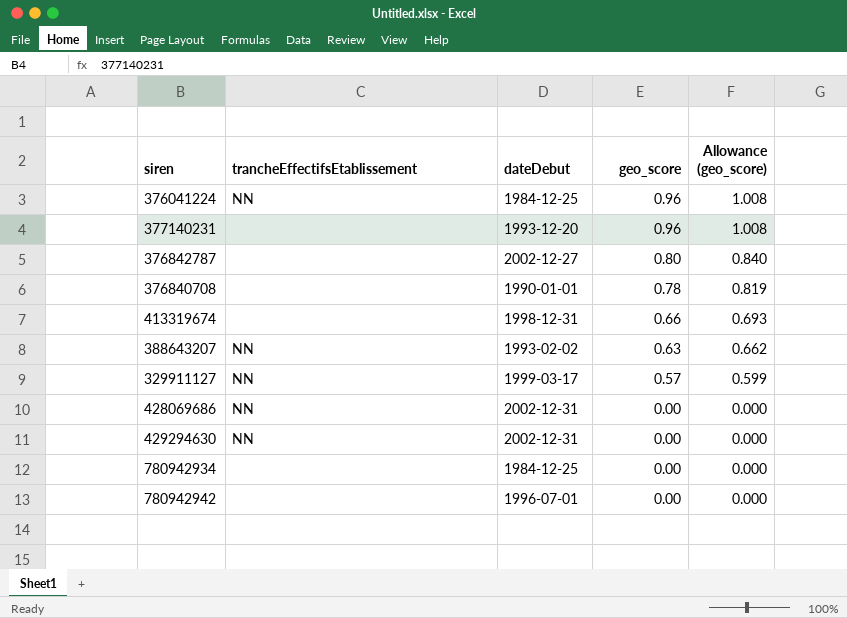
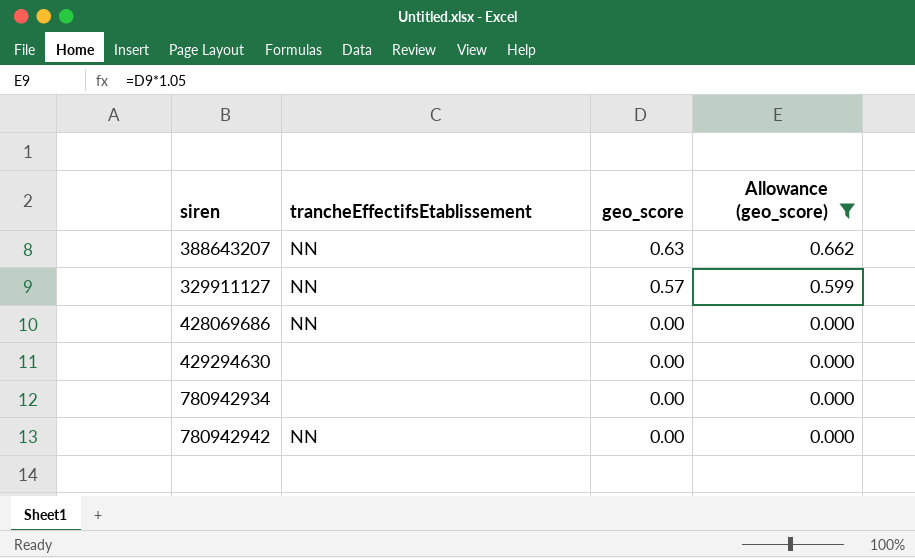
filter: none -> Allowance (geo_score) <= 0.662
column dateDebut | position: 3 -> none
429294630 | trancheEffectifsEtablissement: NN -> none
780942942 | trancheEffectifsEtablissement: none -> NN

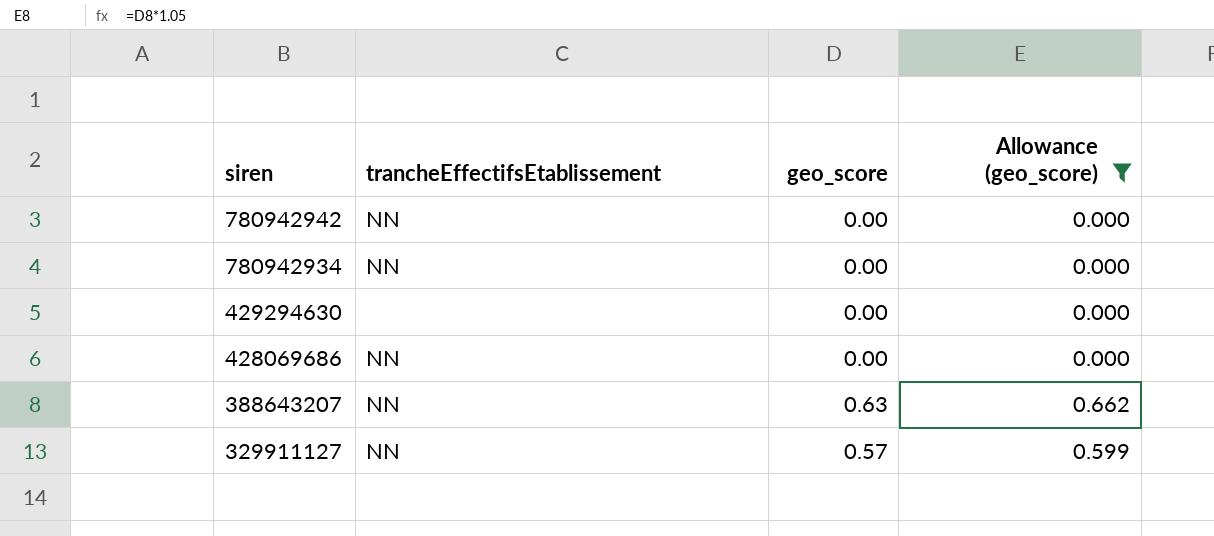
row order: geo_score descending -> siren descending
780942934 | trancheEffectifsEtablissement: none -> NN

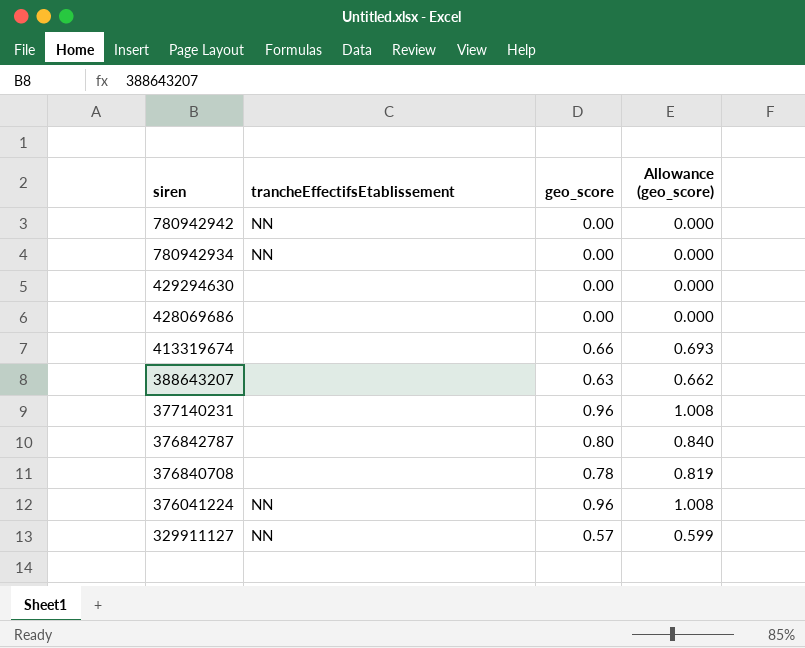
filter: Allowance (geo_score) <= 0.662 -> none
428069686 | trancheEffectifsEtablissement: NN -> none
388643207 | trancheEffectifsEtablissement: NN -> none

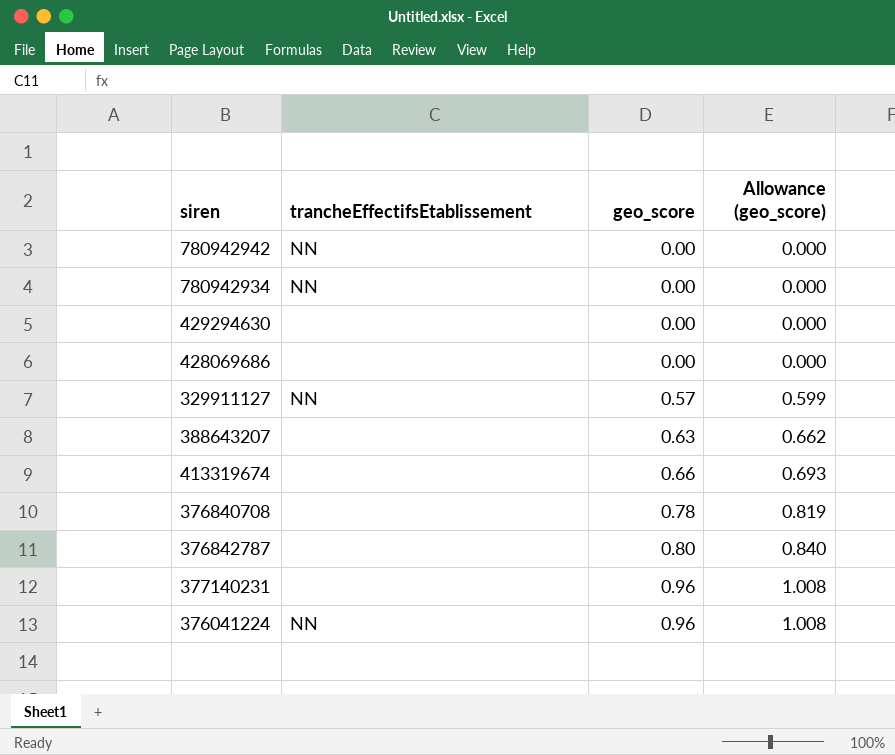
row order: siren descending -> geo_score ascending

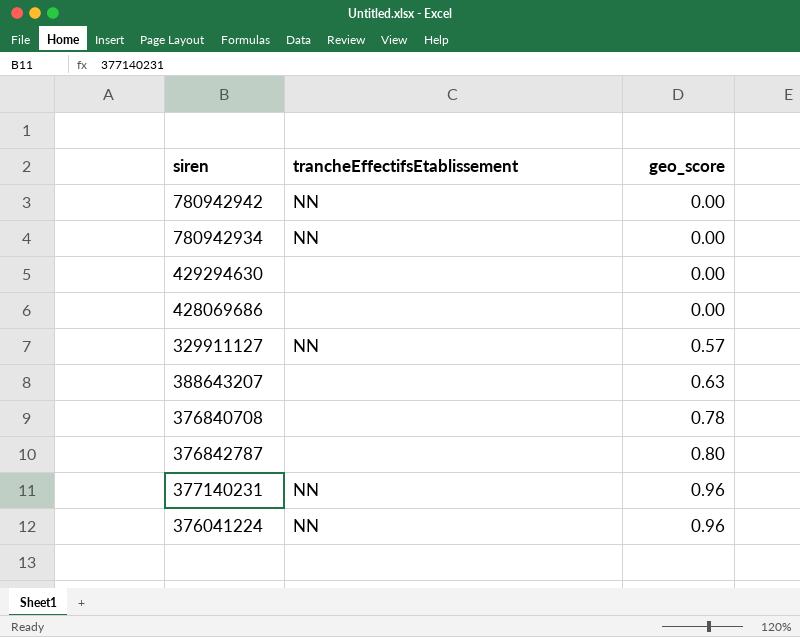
column Allowance (geo_score) | formula: [geo_score] * 1.05 -> none
row 413319674: none | 0.66 | 0.693 -> none
377140231 | trancheEffectifsEtablissement: none -> NN

